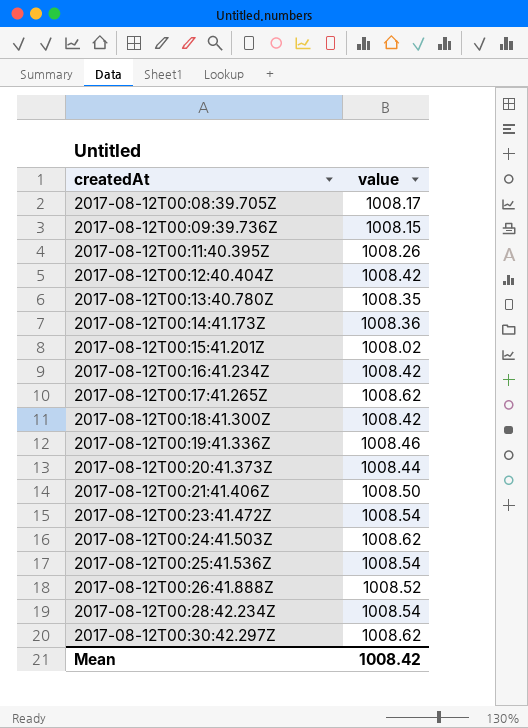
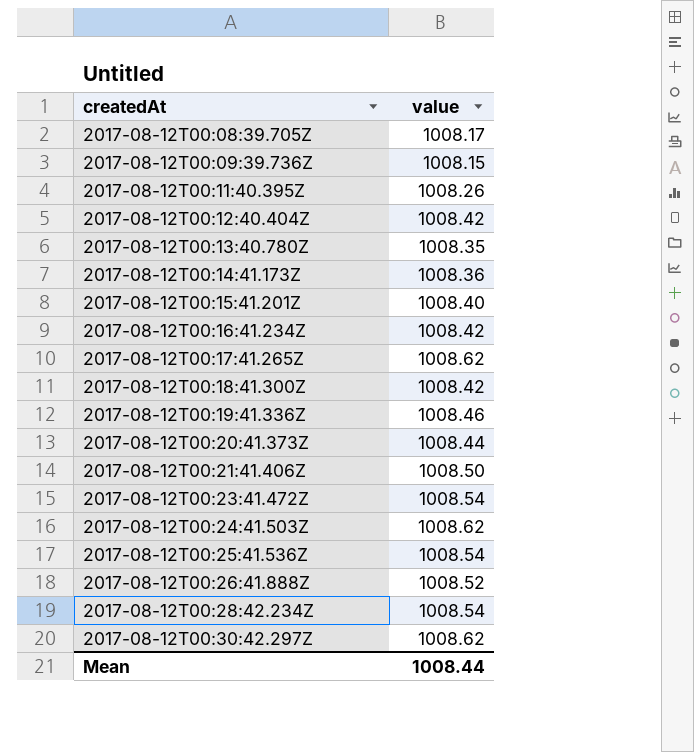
2017-08-12T00:15:41.201Z | value: 1008.02 -> 1008.40
Mean | value: 1008.42 -> 1008.44

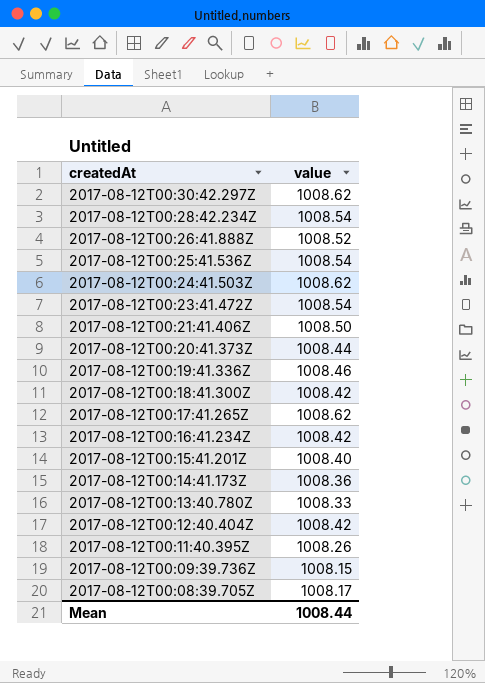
row order: createdAt ascending -> createdAt descending
2017-08-12T00:13:40.780Z | value: 1008.35 -> 1008.33

